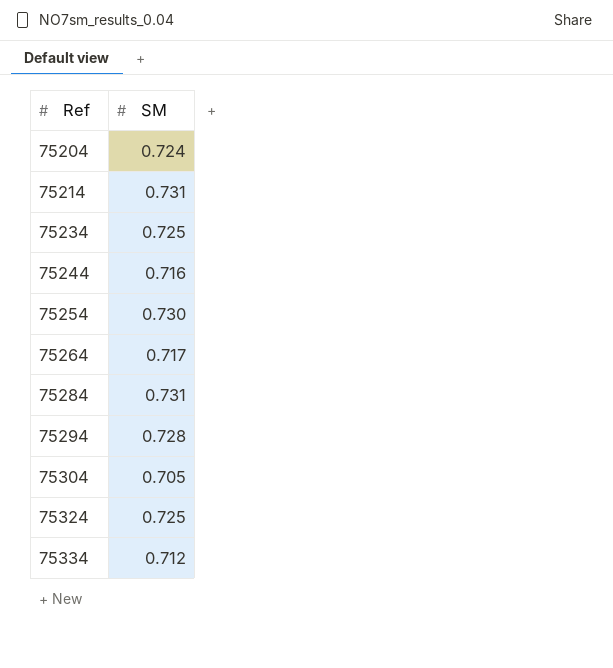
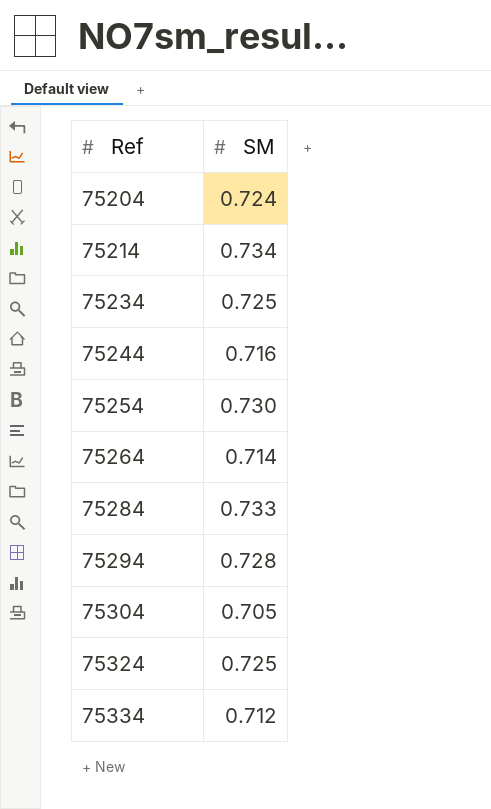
75214 | SM: 0.731 -> 0.734
75264 | SM: 0.717 -> 0.714
75284 | SM: 0.731 -> 0.733

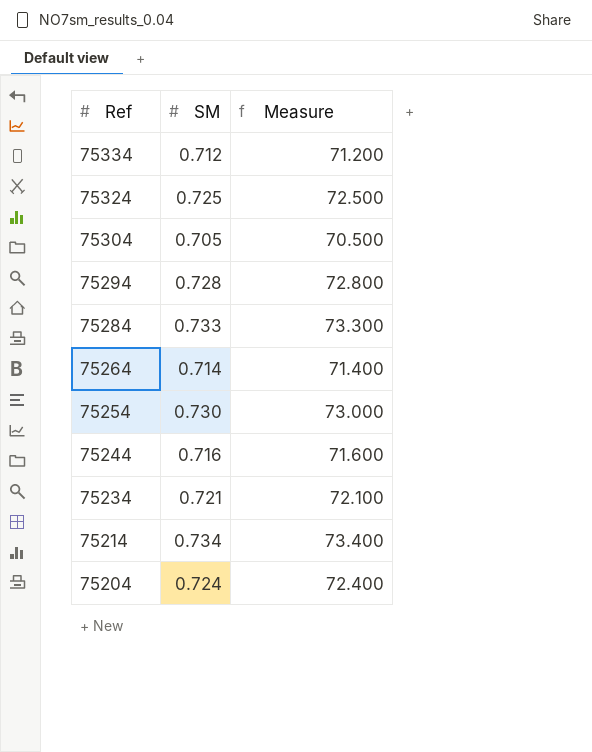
row order: Ref ascending -> Ref descending
column Measure | formula: none -> [SM] * 100
75234 | SM: 0.725 -> 0.721

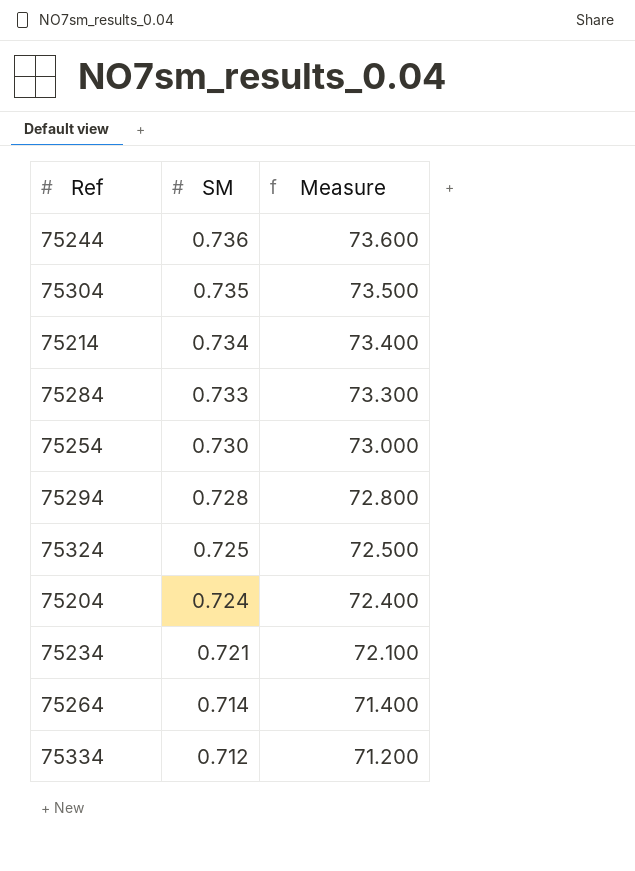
row order: Ref descending -> SM descending
75244 | SM: 0.716 -> 0.736
75244 | Measure: 71.600 -> 73.600
75304 | SM: 0.705 -> 0.735
75304 | Measure: 70.500 -> 73.500

